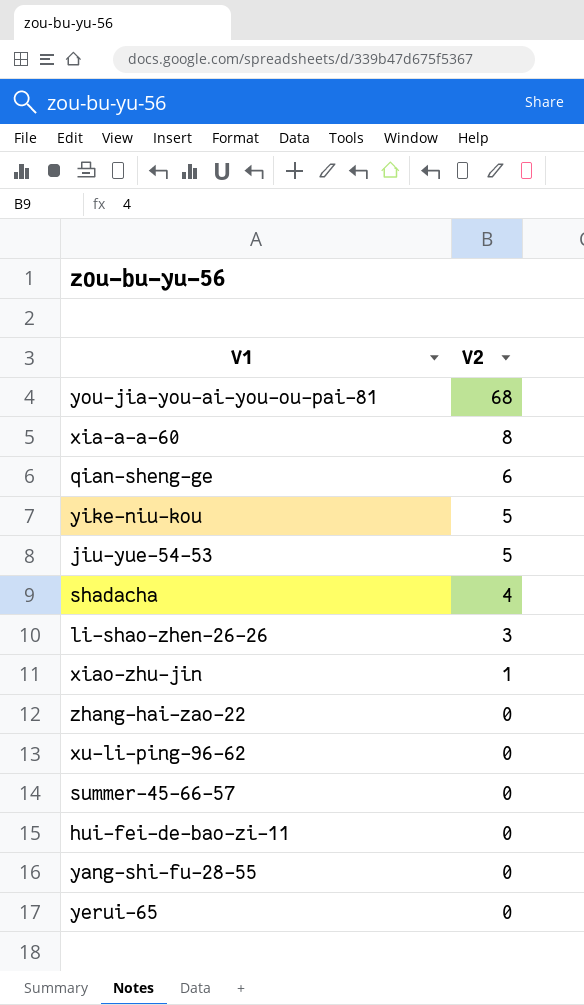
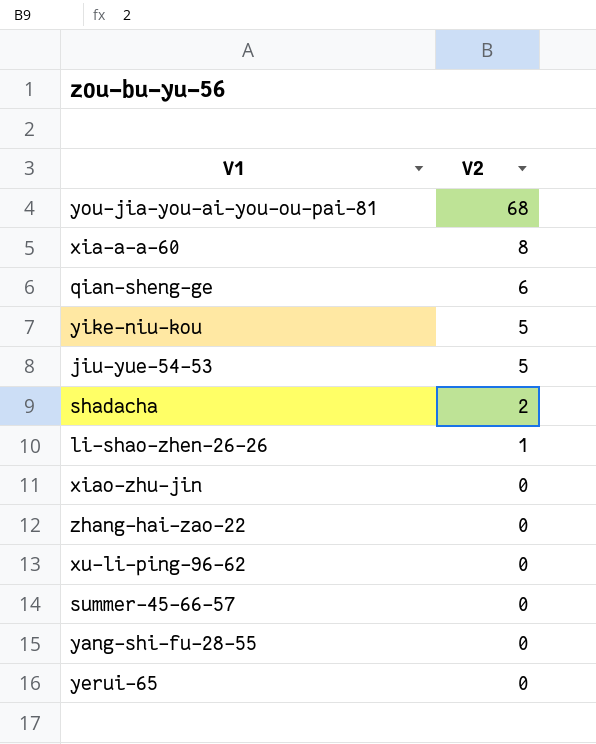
row hui-fei-de-bao-zi-11: 0 -> none
shadacha | V2: 4 -> 2
li-shao-zhen-26-26 | V2: 3 -> 1
xiao-zhu-jin | V2: 1 -> 0

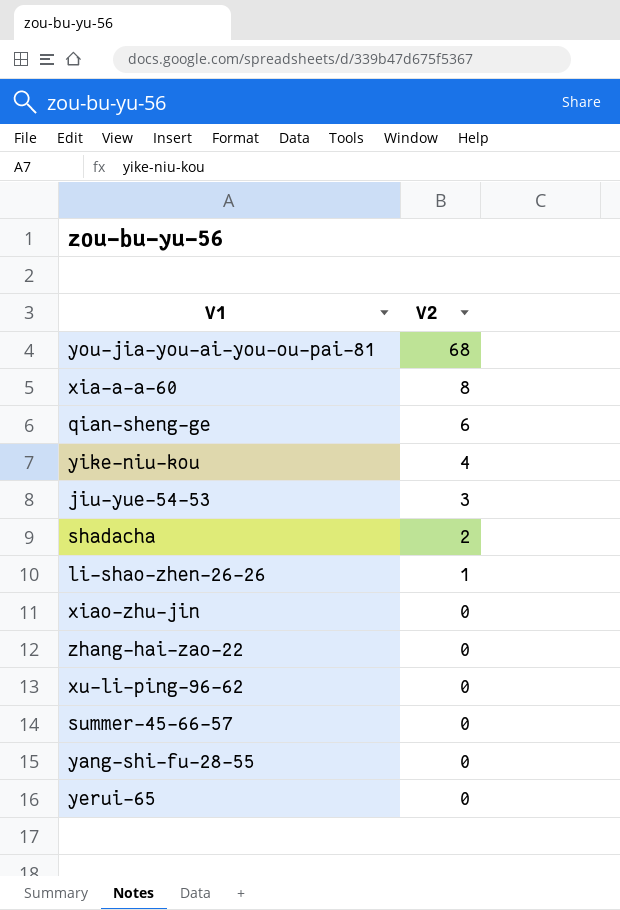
yike-niu-kou | V2: 5 -> 4
jiu-yue-54-53 | V2: 5 -> 3

